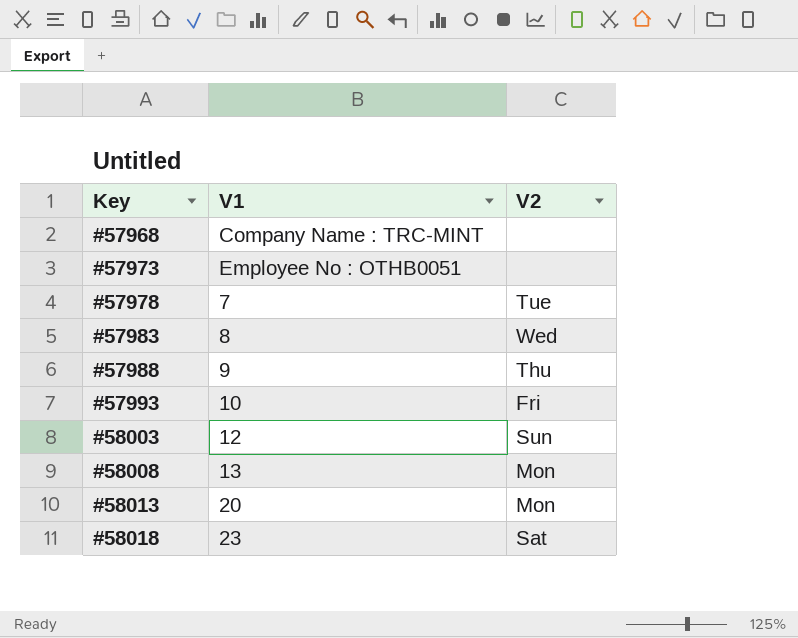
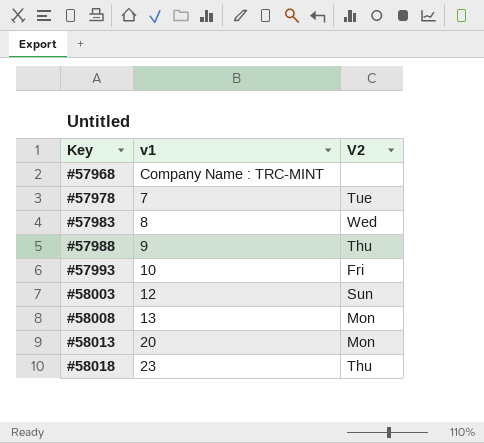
column name: V1 -> v1
row #57973: Employee No : OTHB0051 | none -> none
#58018 | V2: Sat -> Thu

